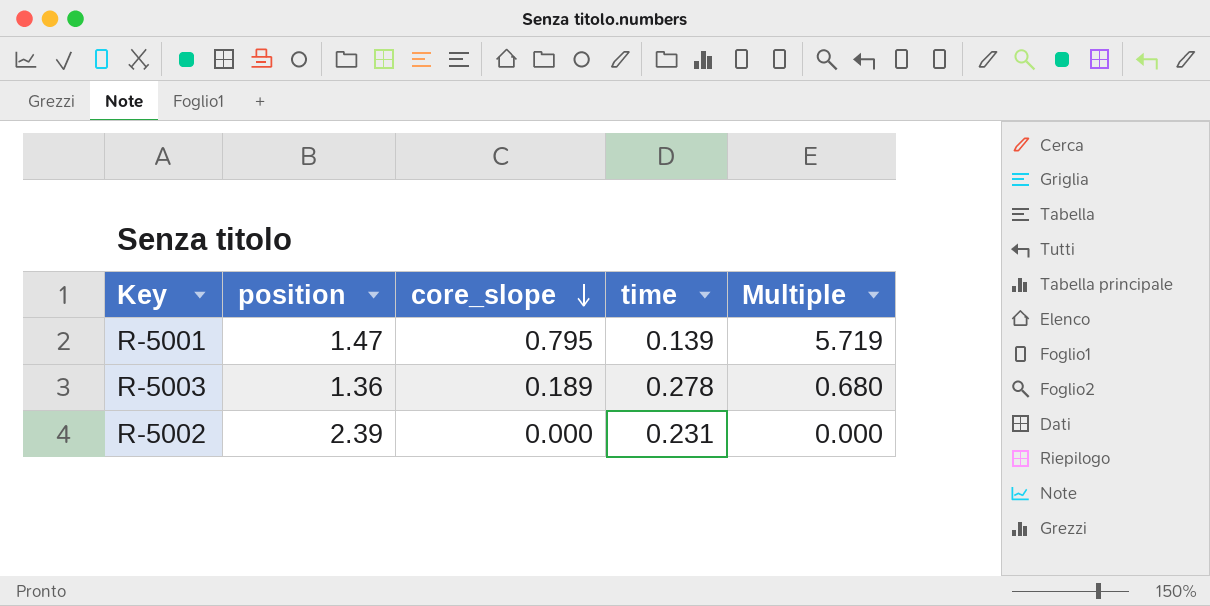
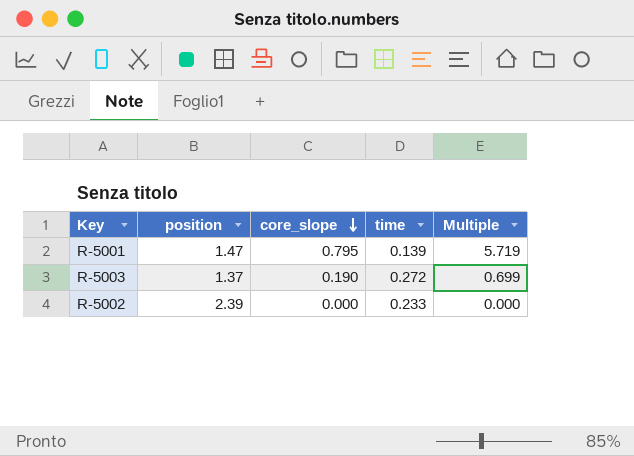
R-5003 | position: 1.36 -> 1.37
R-5003 | core_slope: 0.189 -> 0.190
R-5003 | time: 0.278 -> 0.272
R-5003 | Multiple: 0.680 -> 0.699
R-5002 | time: 0.231 -> 0.233

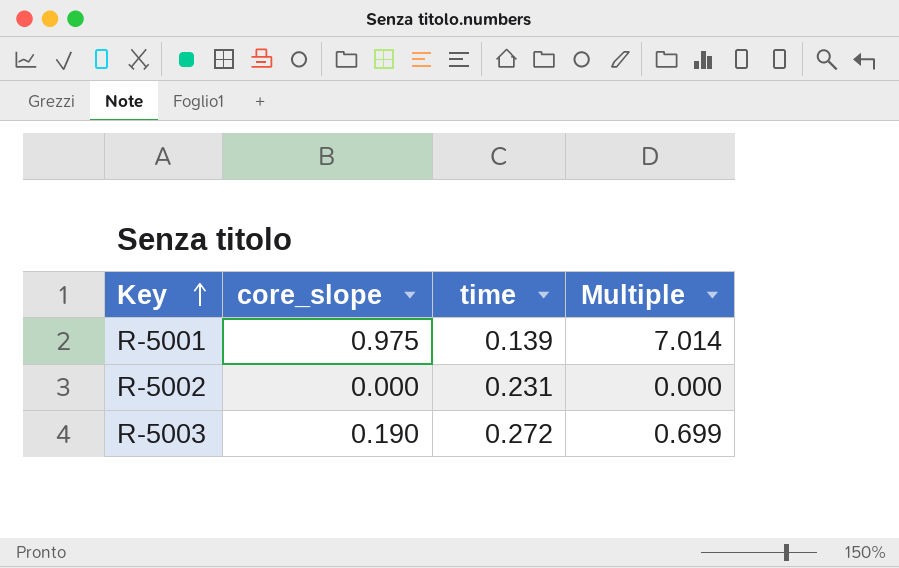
row order: core_slope descending -> Key ascending
column position | position: 2 -> none
R-5001 | core_slope: 0.795 -> 0.975
R-5001 | Multiple: 5.719 -> 7.014
R-5002 | time: 0.233 -> 0.231

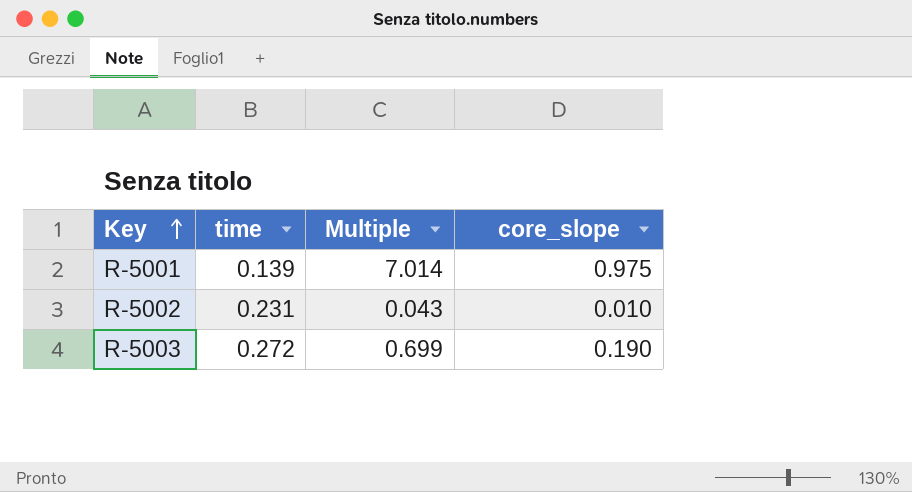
column core_slope | position: 2 -> 4
R-5002 | Multiple: 0.000 -> 0.043
R-5002 | core_slope: 0.000 -> 0.010

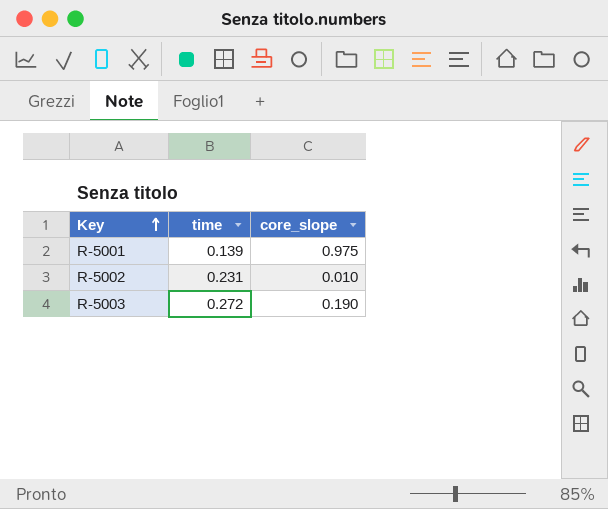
column Multiple | formula: [core_slope] / [time] -> none

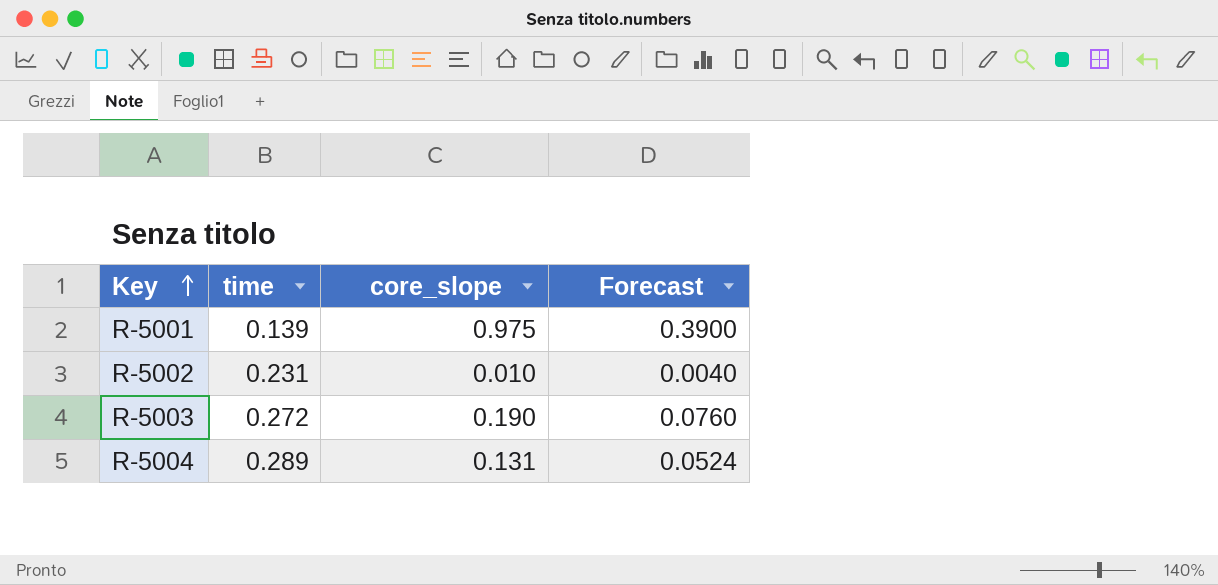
column Forecast | formula: none -> [core_slope] * 0.4
row R-5004: none -> 0.289 | 0.131 | 0.0524

